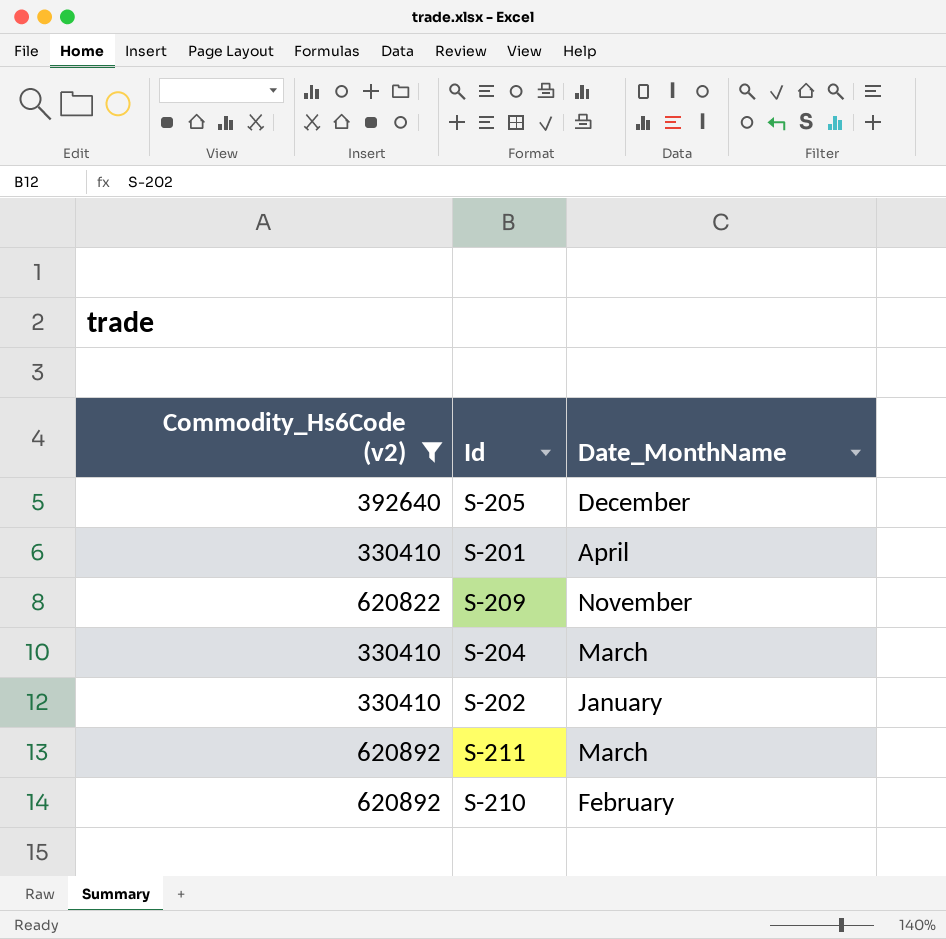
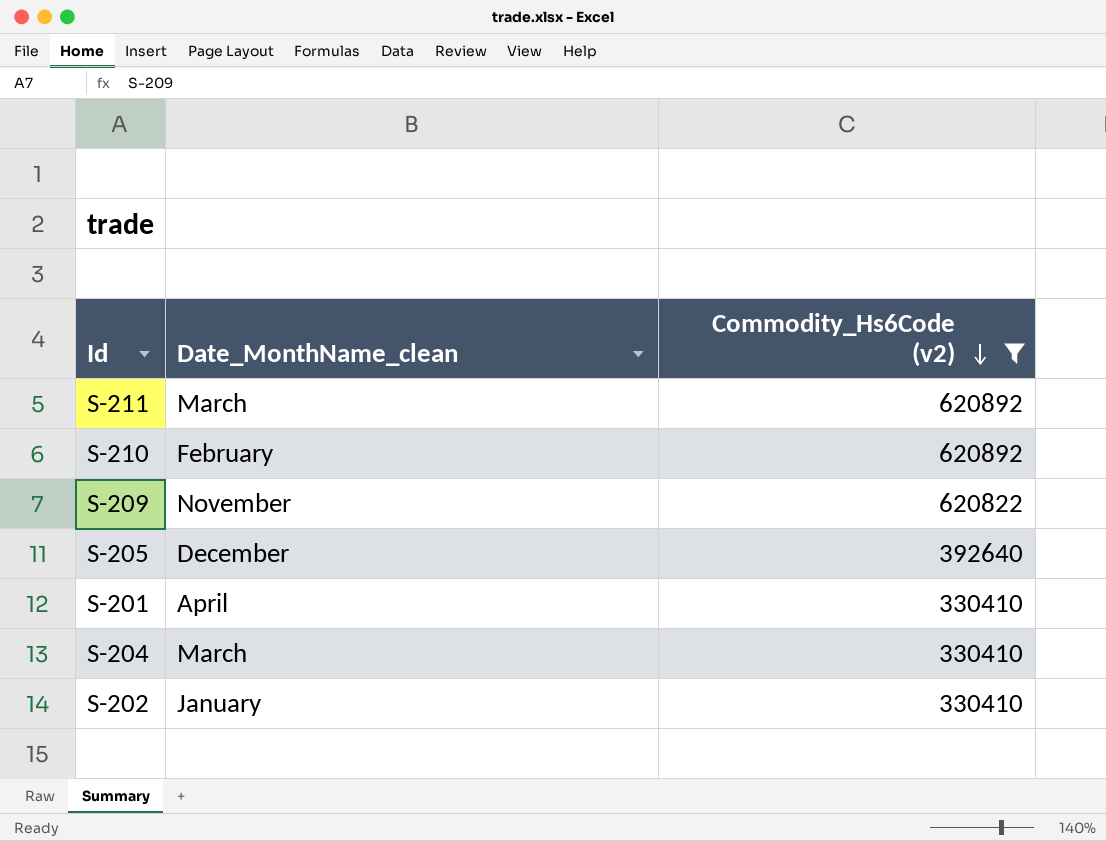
row order: none -> Commodity_Hs6Code (v2) descending
column name: Date_MonthName -> Date_MonthName_clean
column Commodity_Hs6Code (v2) | position: 1 -> 3

